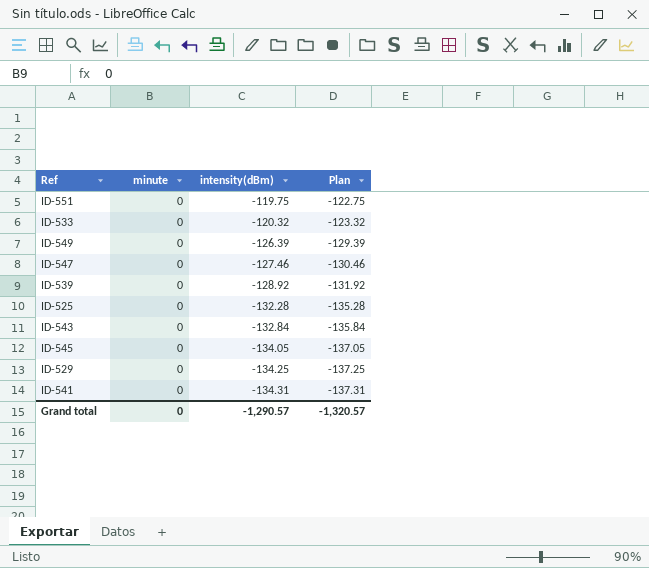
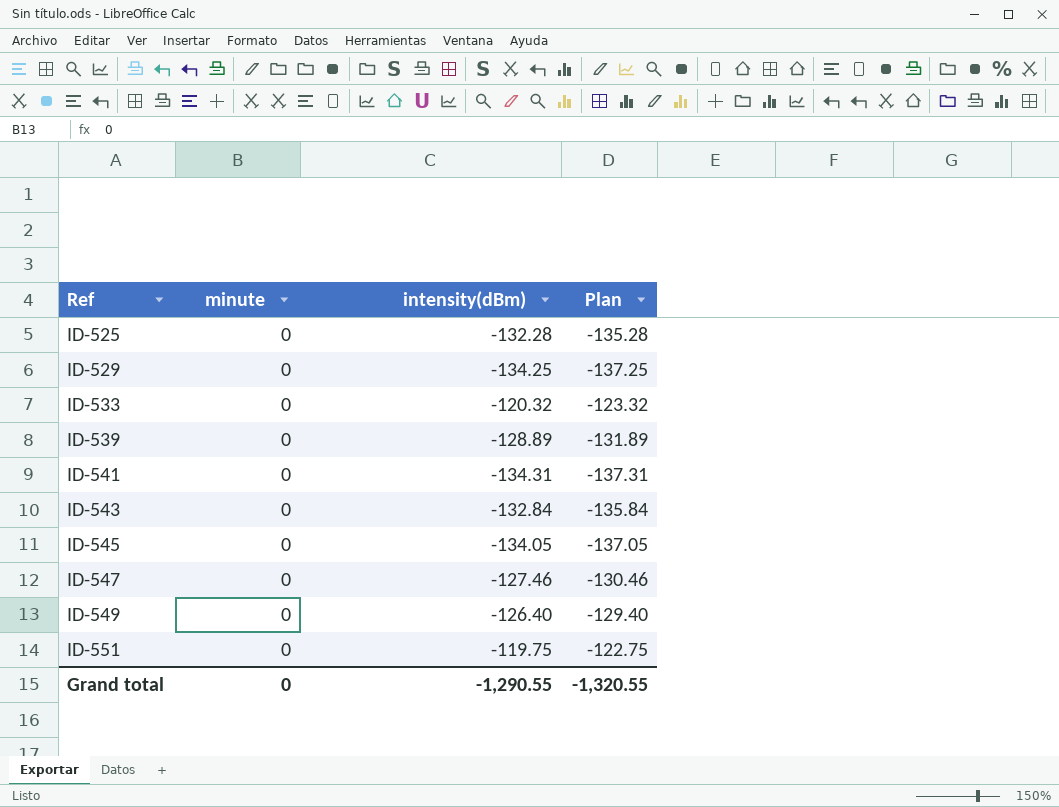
row order: intensity(dBm) descending -> Ref ascending
ID-539 | intensity(dBm): -128.92 -> -128.89
ID-539 | Plan: -131.92 -> -131.89
ID-549 | intensity(dBm): -126.39 -> -126.40
ID-549 | Plan: -129.39 -> -129.40
Grand total | intensity(dBm): -1,290.57 -> -1,290.55
Grand total | Plan: -1,320.57 -> -1,320.55

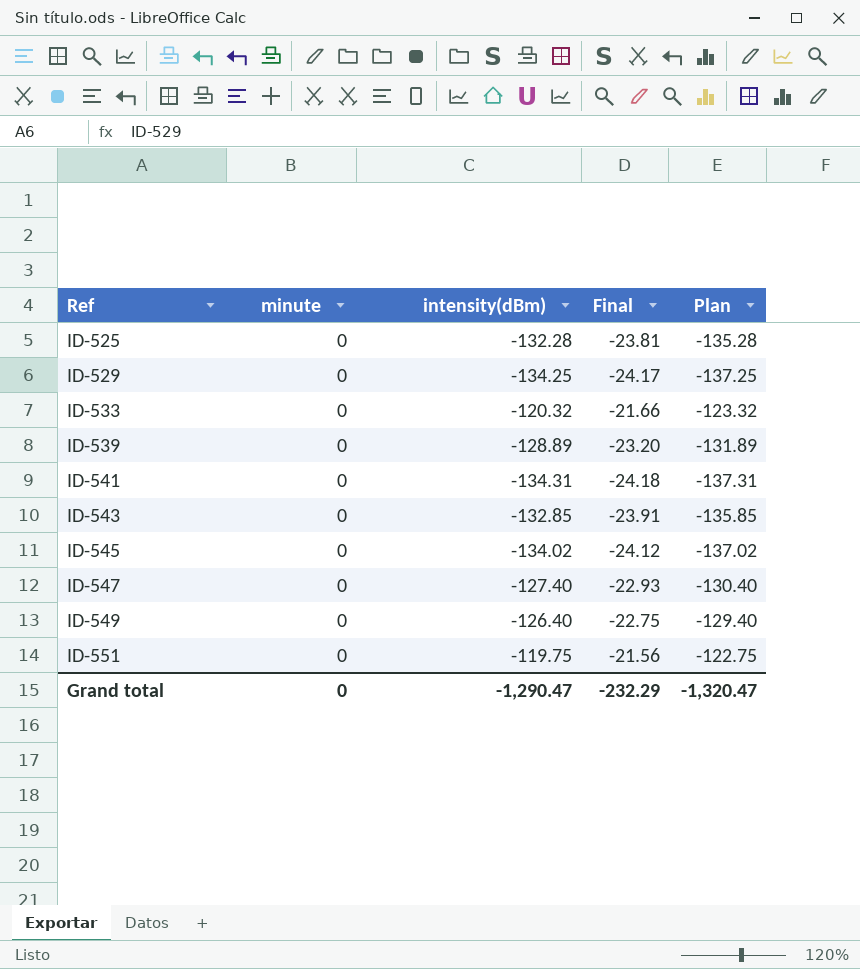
column Final | formula: none -> [intensity(dBm)] * 0.18
ID-543 | intensity(dBm): -132.84 -> -132.85
ID-543 | Plan: -135.84 -> -135.85
ID-545 | intensity(dBm): -134.05 -> -134.02
ID-545 | Plan: -137.05 -> -137.02
ID-547 | intensity(dBm): -127.46 -> -127.40
ID-547 | Plan: -130.46 -> -130.40
Grand total | intensity(dBm): -1,290.55 -> -1,290.47
Grand total | Plan: -1,320.55 -> -1,320.47

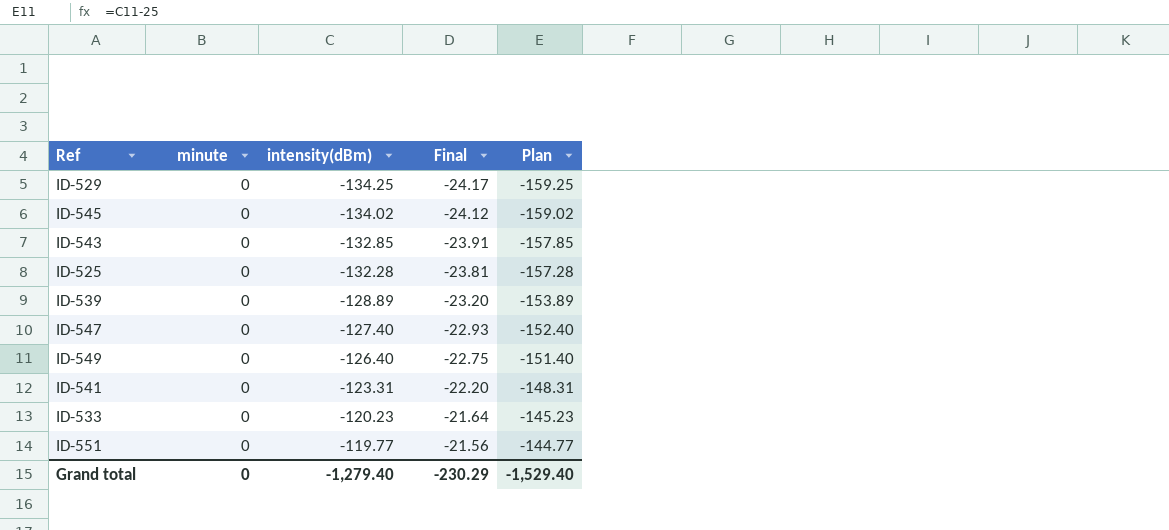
row order: Ref ascending -> intensity(dBm) ascending
column Plan | formula: [intensity(dBm)] - 3 -> [intensity(dBm)] - 25
ID-541 | intensity(dBm): -134.31 -> -123.31
ID-541 | Final: -24.18 -> -22.20
ID-533 | intensity(dBm): -120.32 -> -120.23
ID-533 | Final: -21.66 -> -21.64
ID-551 | intensity(dBm): -119.75 -> -119.77
Grand total | intensity(dBm): -1,290.47 -> -1,279.40
Grand total | Final: -232.29 -> -230.29
Grand total | Plan: -1,320.47 -> -1,529.40

